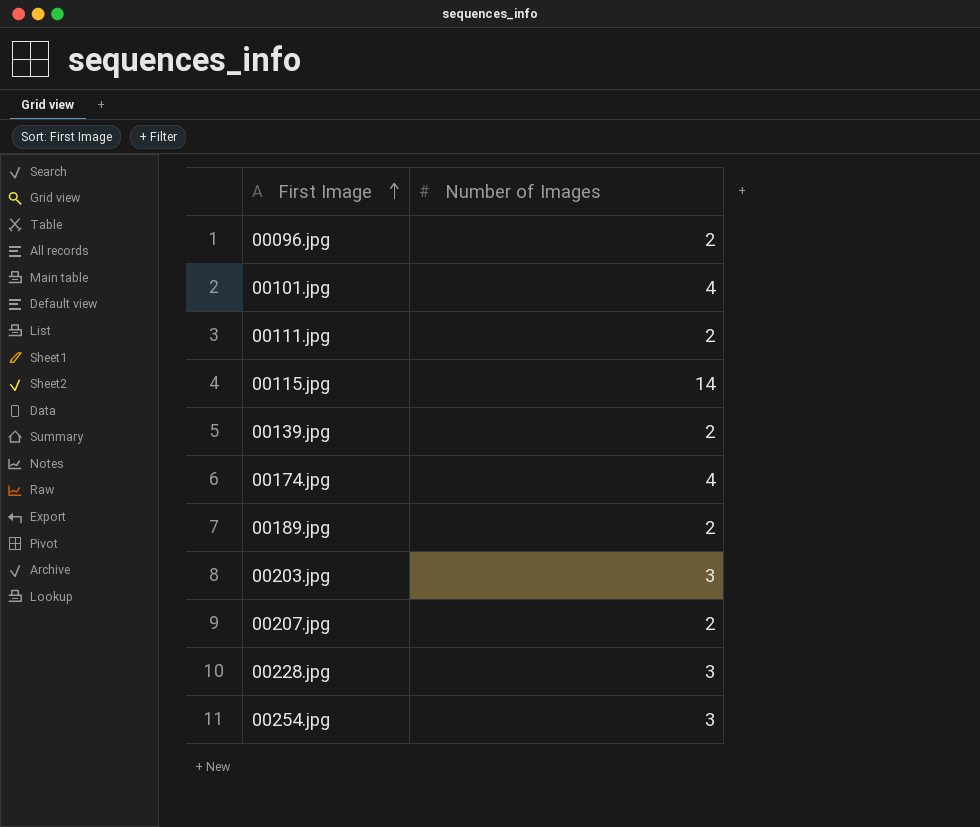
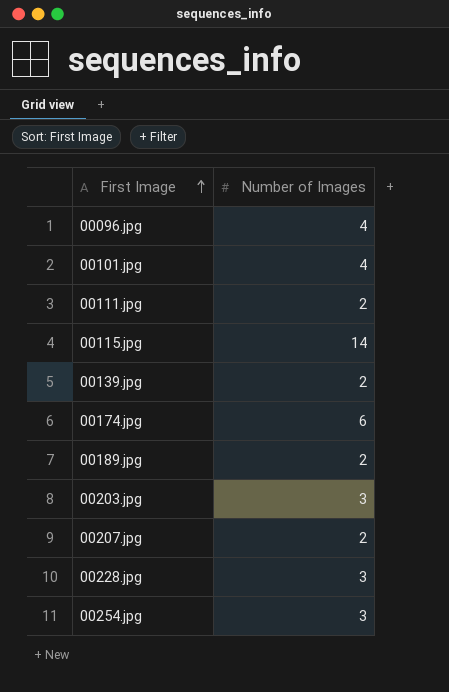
00096.jpg | Number of Images: 2 -> 4
00174.jpg | Number of Images: 4 -> 6

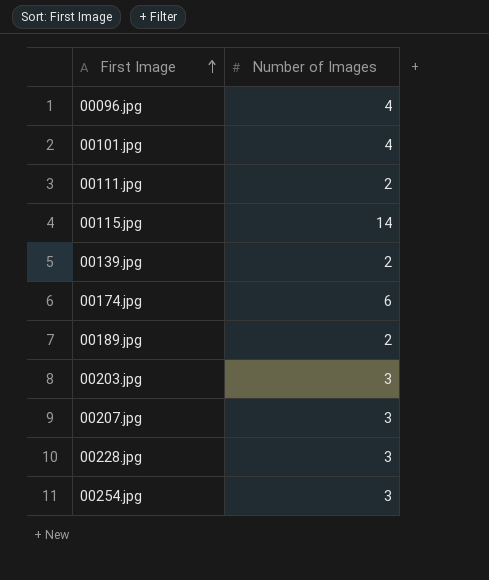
00207.jpg | Number of Images: 2 -> 3

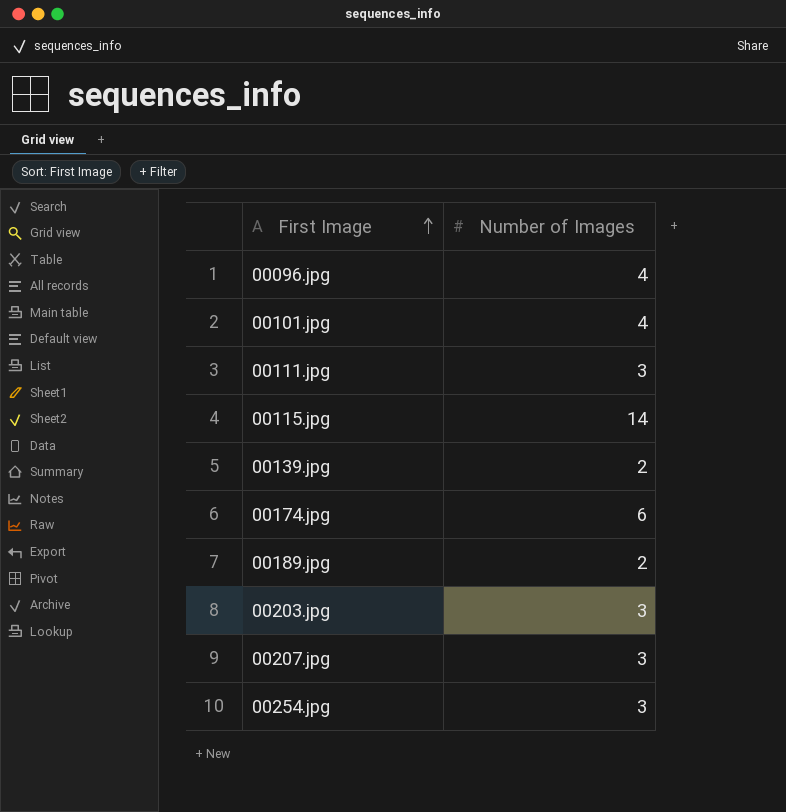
row 00228.jpg: 3 -> none
00111.jpg | Number of Images: 2 -> 3

